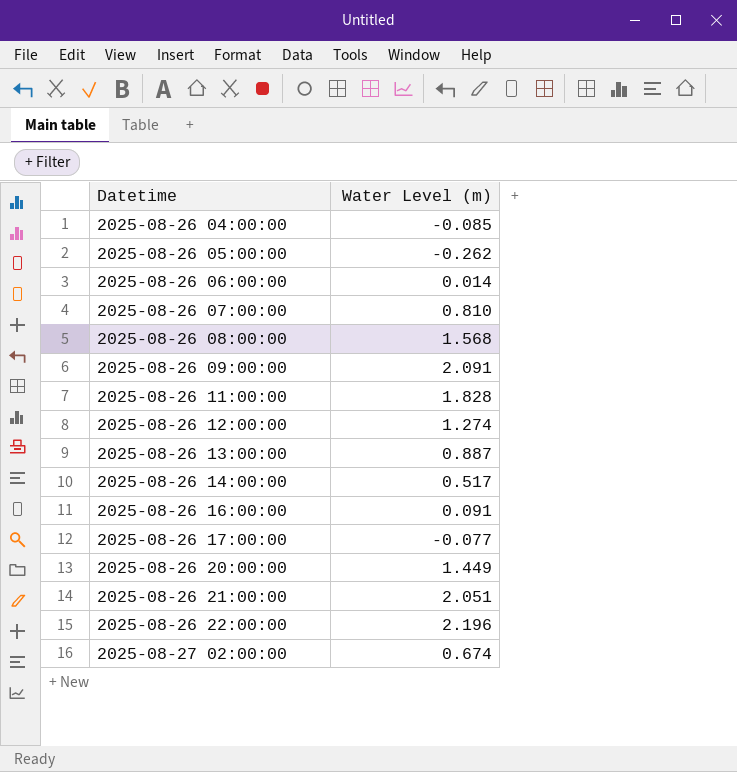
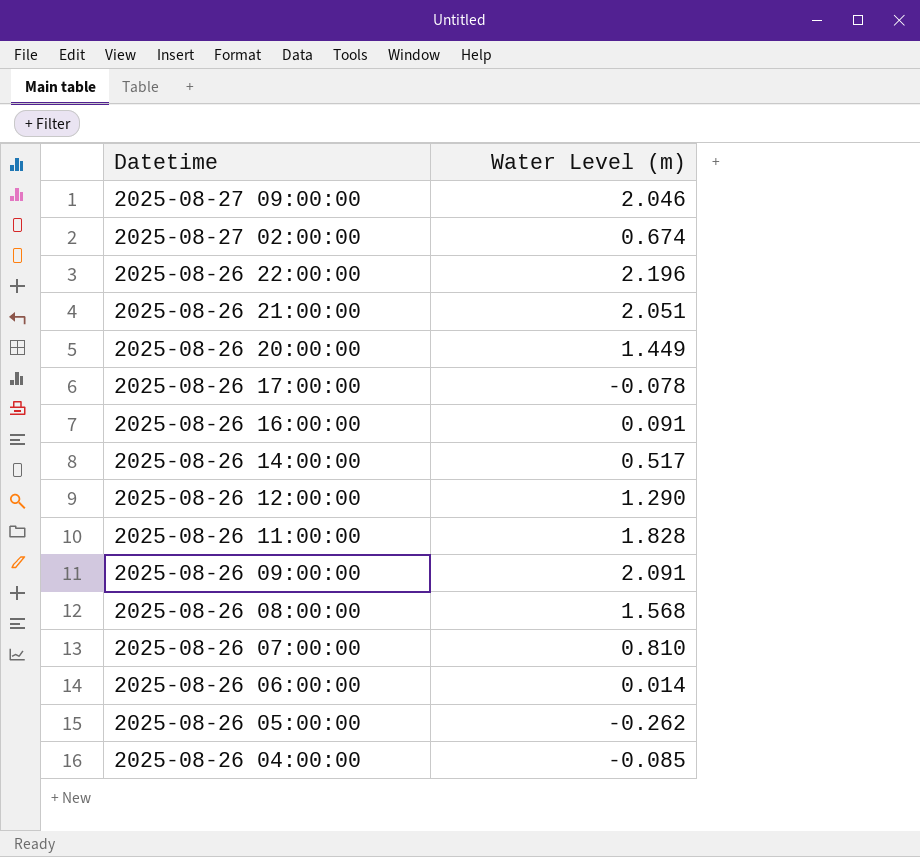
row order: Datetime ascending -> Datetime descending
row 2025-08-26 13:00:00: 0.887 -> none
row 2025-08-27 09:00:00: none -> 2.046
2025-08-26 17:00:00 | Water Level (m): -0.077 -> -0.078
2025-08-26 12:00:00 | Water Level (m): 1.274 -> 1.290

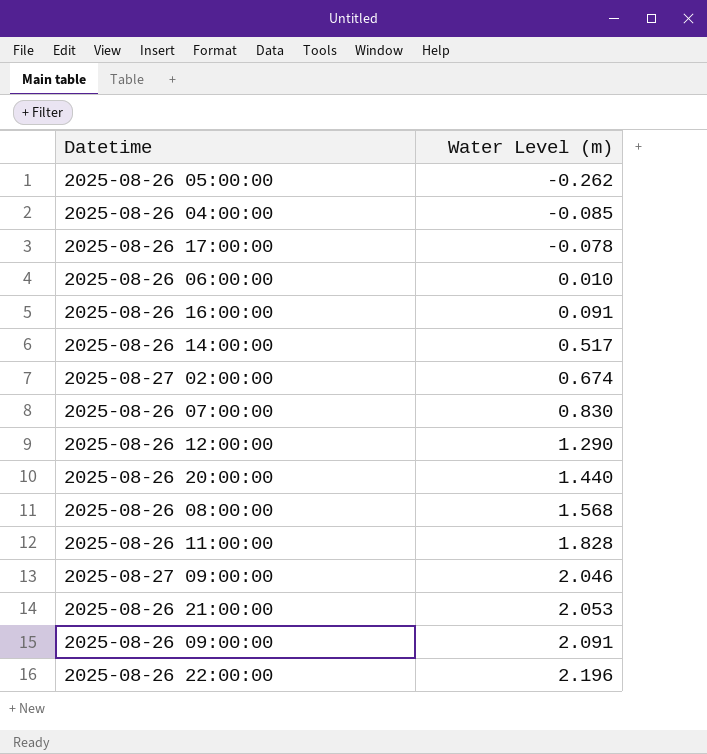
row order: Datetime descending -> Water Level (m) ascending
2025-08-26 06:00:00 | Water Level (m): 0.014 -> 0.010
2025-08-26 07:00:00 | Water Level (m): 0.810 -> 0.830
2025-08-26 20:00:00 | Water Level (m): 1.449 -> 1.440
2025-08-26 21:00:00 | Water Level (m): 2.051 -> 2.053

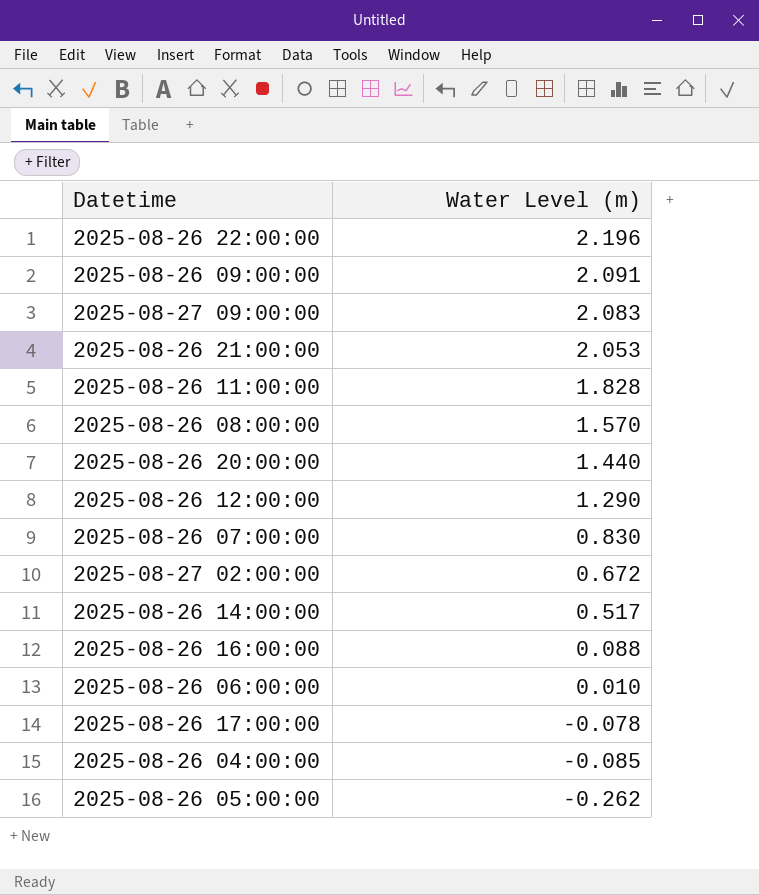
row order: Water Level (m) ascending -> Water Level (m) descending
2025-08-27 09:00:00 | Water Level (m): 2.046 -> 2.083
2025-08-26 08:00:00 | Water Level (m): 1.568 -> 1.570
2025-08-27 02:00:00 | Water Level (m): 0.674 -> 0.672
2025-08-26 16:00:00 | Water Level (m): 0.091 -> 0.088

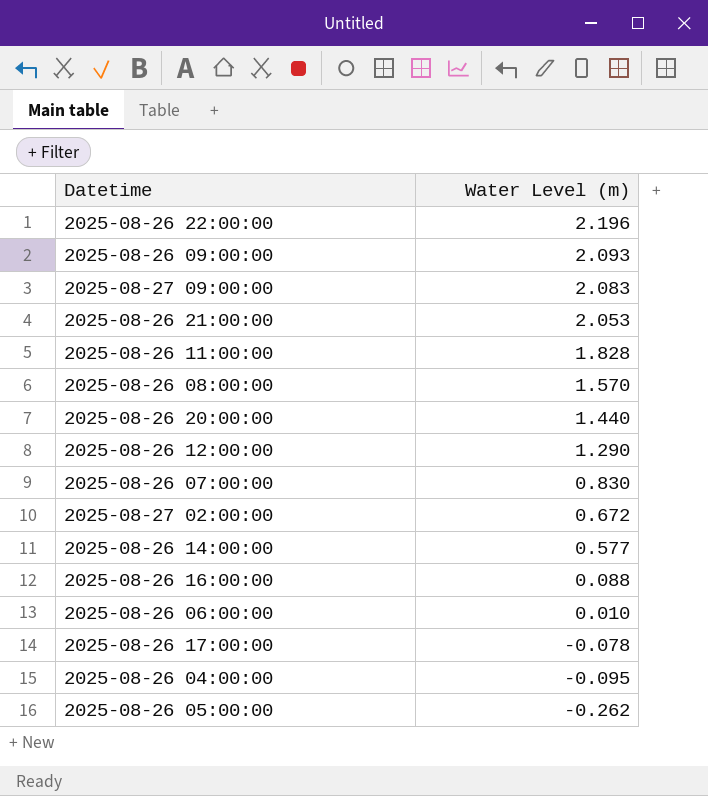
2025-08-26 09:00:00 | Water Level (m): 2.091 -> 2.093
2025-08-26 14:00:00 | Water Level (m): 0.517 -> 0.577
2025-08-26 04:00:00 | Water Level (m): -0.085 -> -0.095

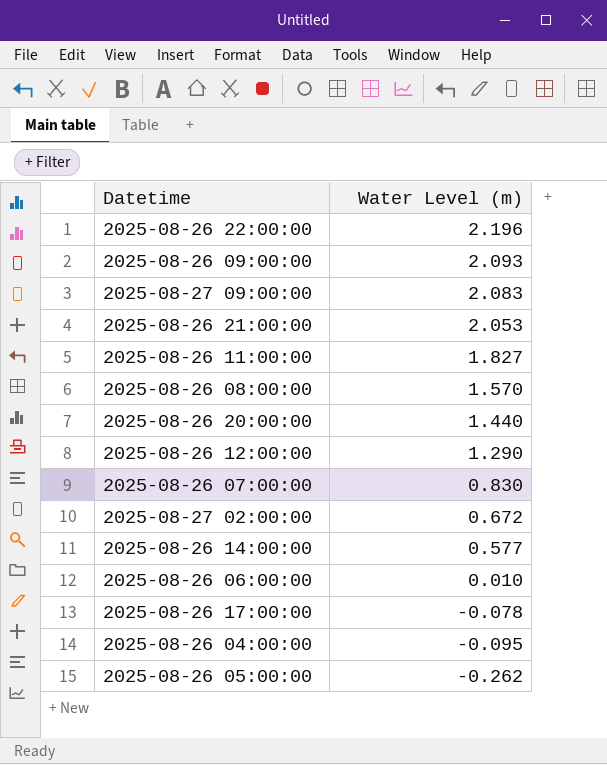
row 2025-08-26 16:00:00: 0.088 -> none
2025-08-26 11:00:00 | Water Level (m): 1.828 -> 1.827

